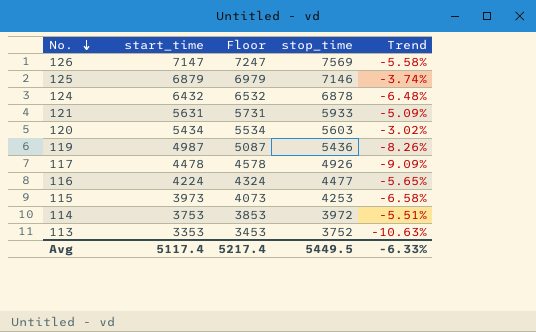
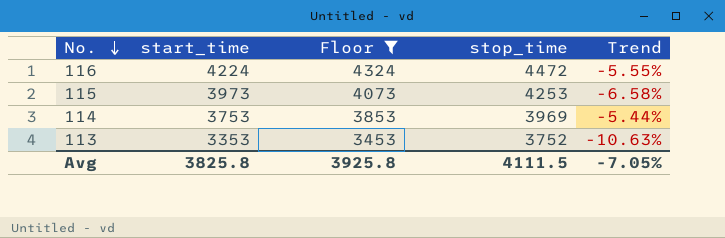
filter: none -> Floor <= 4324
116 | stop_time: 4477 -> 4472
116 | Trend: -5.65% -> -5.55%
114 | stop_time: 3972 -> 3969
114 | Trend: -5.51% -> -5.44%
Avg | start_time: 5117.4 -> 3825.8
Avg | Floor: 5217.4 -> 3925.8
Avg | stop_time: 5449.5 -> 4111.5
Avg | Trend: -6.33% -> -7.05%

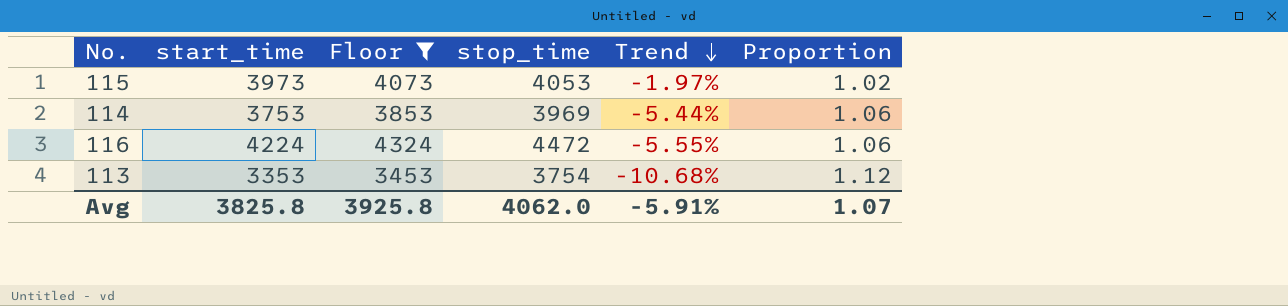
row order: No. descending -> Trend descending
column Proportion | formula: none -> [stop_time] / [start_time]
115 | stop_time: 4253 -> 4053
115 | Trend: -6.58% -> -1.97%
113 | stop_time: 3752 -> 3754
113 | Trend: -10.63% -> -10.68%
Avg | stop_time: 4111.5 -> 4062.0
Avg | Trend: -7.05% -> -5.91%

